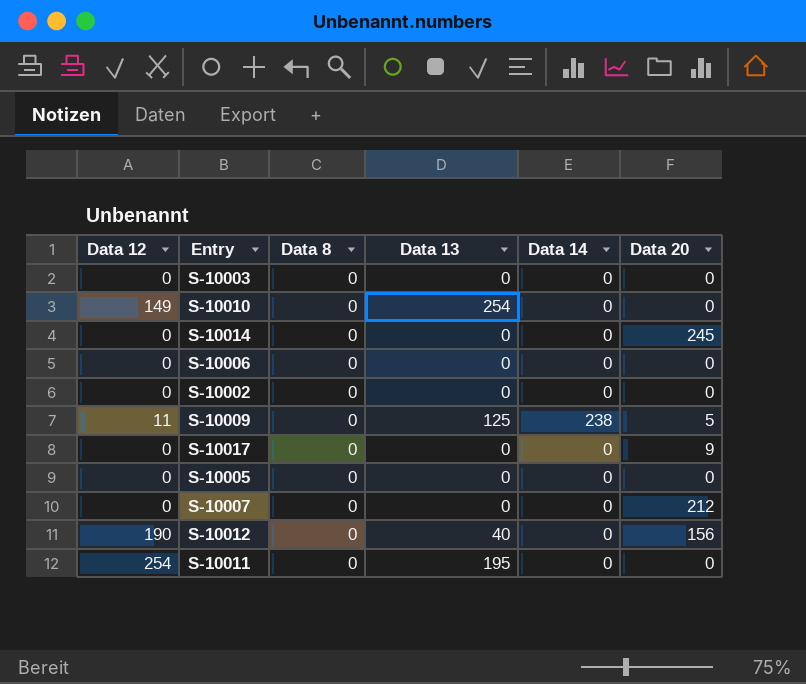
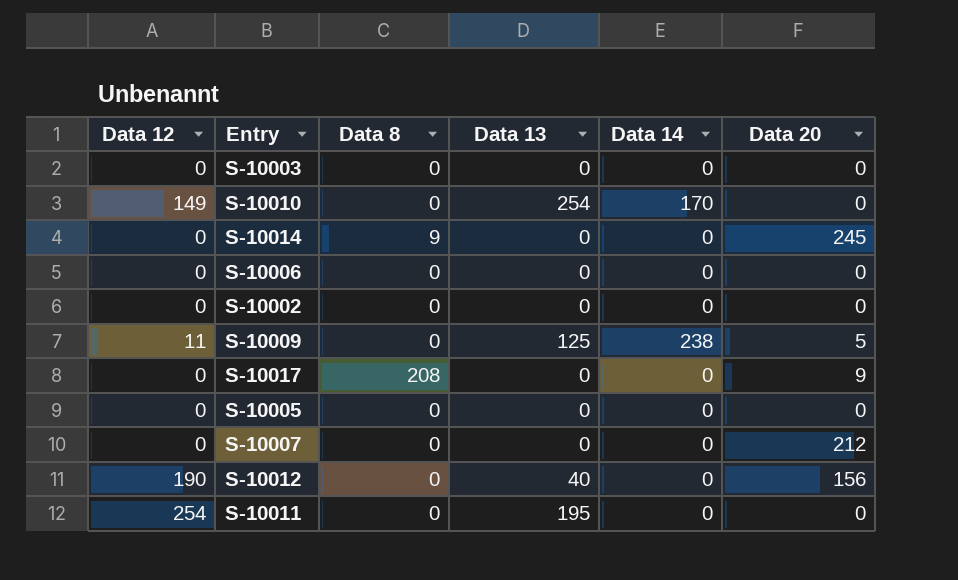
S-10010 | Data 14: 0 -> 170
S-10014 | Data 8: 0 -> 9
S-10017 | Data 8: 0 -> 208

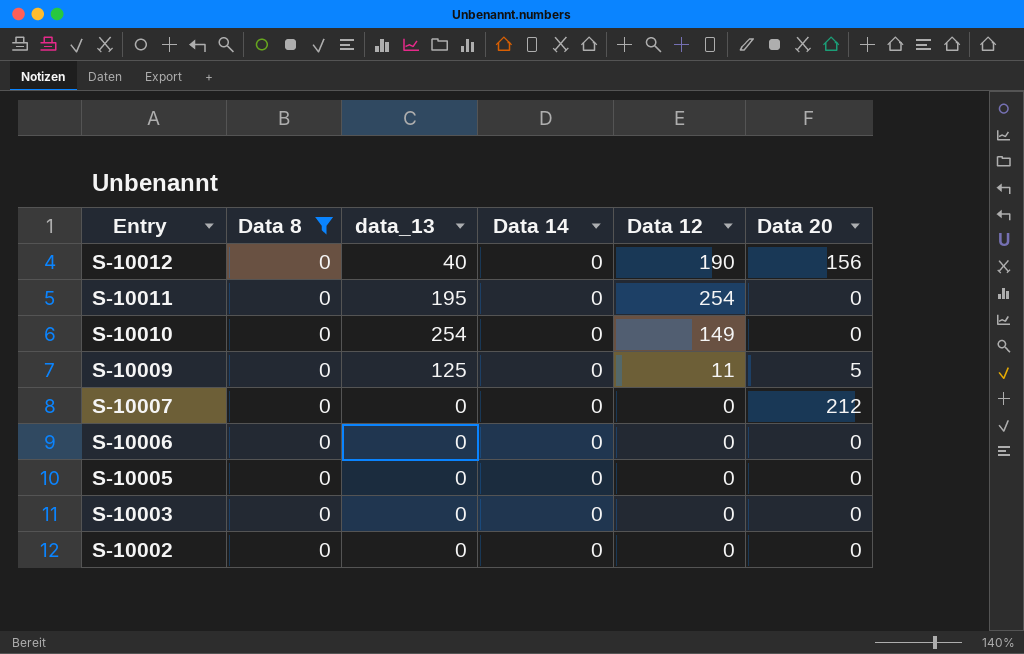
filter: none -> Data 8 = 0
row order: none -> Entry descending
column name: Data 13 -> data_13
column Data 12 | position: 1 -> 5
S-10010 | Data 14: 170 -> 0
S-10009 | Data 14: 238 -> 0

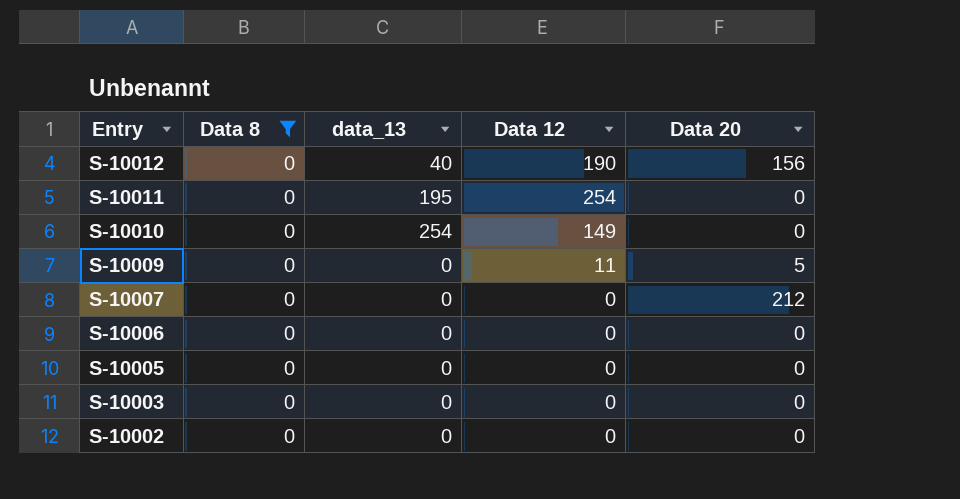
column Data 14 | position: 4 -> none
S-10009 | data_13: 125 -> 0

